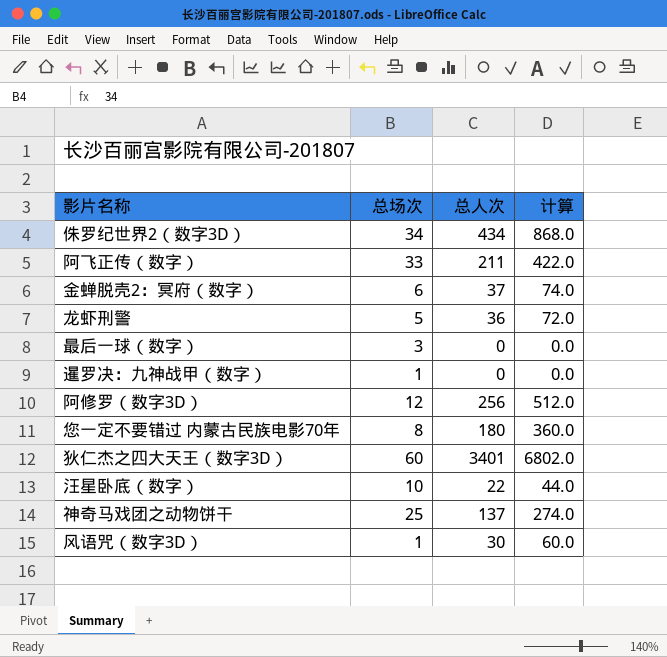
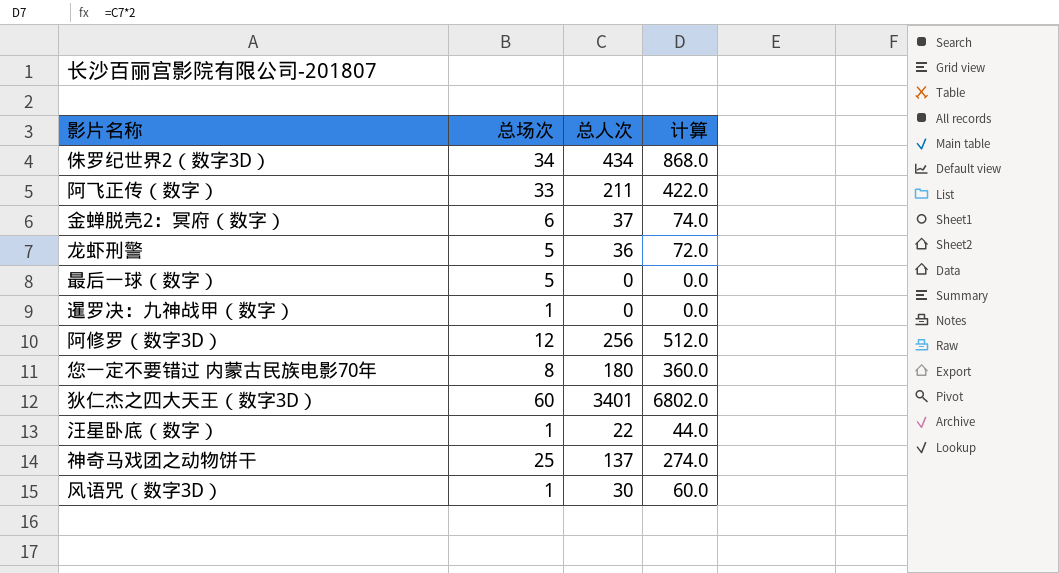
最后一球（数字） | 总场次: 3 -> 5
汪星卧底（数字） | 总场次: 10 -> 1

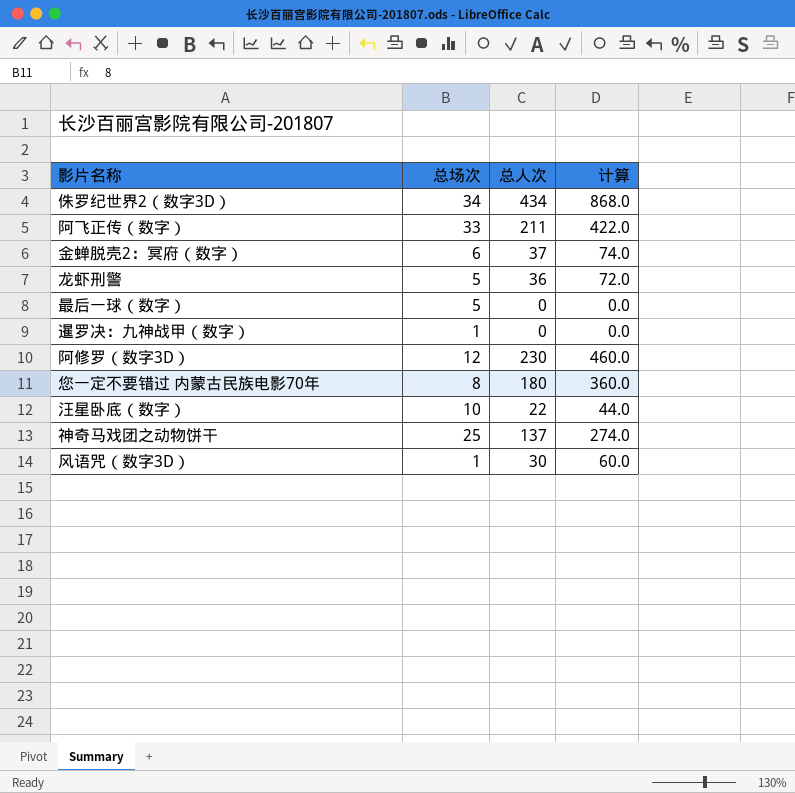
row 狄仁杰之四大天王（数字3D）: 60 | 3401 | 6802.0 -> none
阿修罗（数字3D） | 总人次: 256 -> 230
阿修罗（数字3D） | 计算: 512.0 -> 460.0
汪星卧底（数字） | 总场次: 1 -> 10

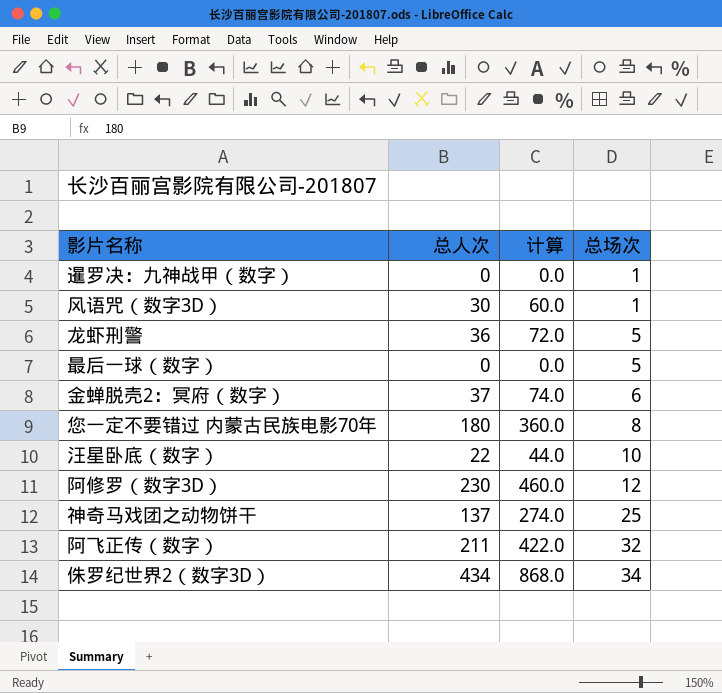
row order: none -> 总场次 ascending
column 总场次 | position: 2 -> 4
阿飞正传（数字） | 总场次: 33 -> 32

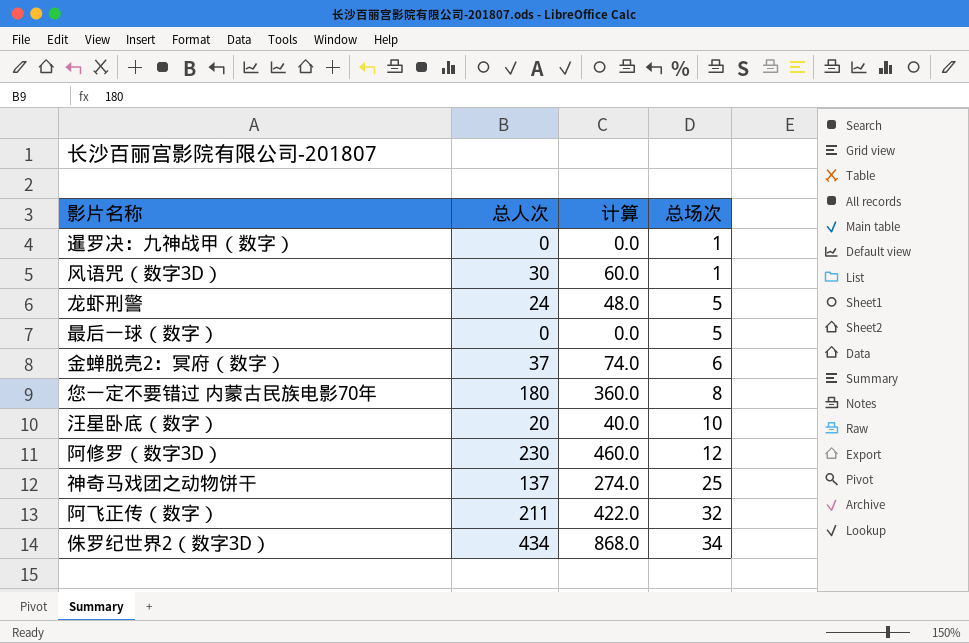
龙虾刑警 | 总人次: 36 -> 24
龙虾刑警 | 计算: 72.0 -> 48.0
汪星卧底（数字） | 总人次: 22 -> 20
汪星卧底（数字） | 计算: 44.0 -> 40.0

